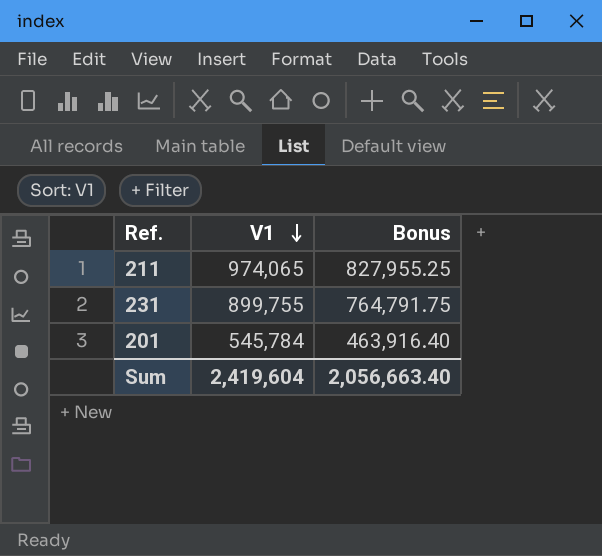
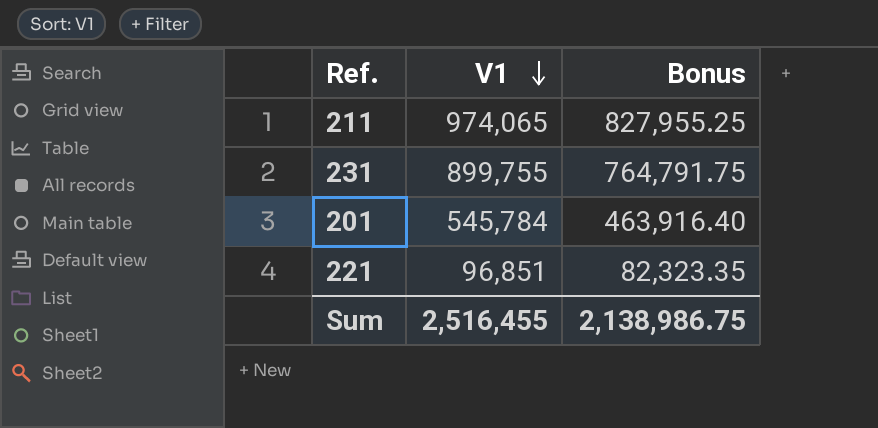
row 221: none -> 96,851 | 82,323.35
Sum | V1: 2,419,604 -> 2,516,455
Sum | Bonus: 2,056,663.40 -> 2,138,986.75

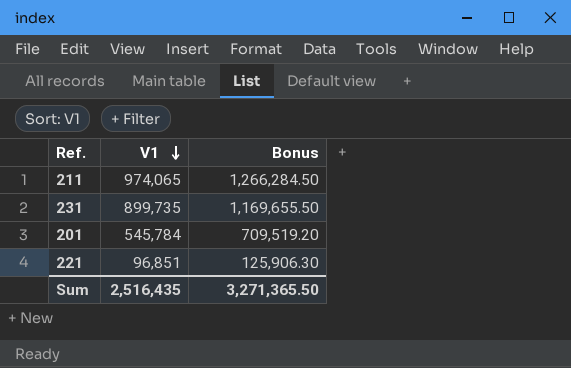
column Bonus | formula: [V1] * 0.85 -> [V1] * 1.3
231 | V1: 899,755 -> 899,735
Sum | V1: 2,516,455 -> 2,516,435
Sum | Bonus: 2,138,986.75 -> 3,271,365.50

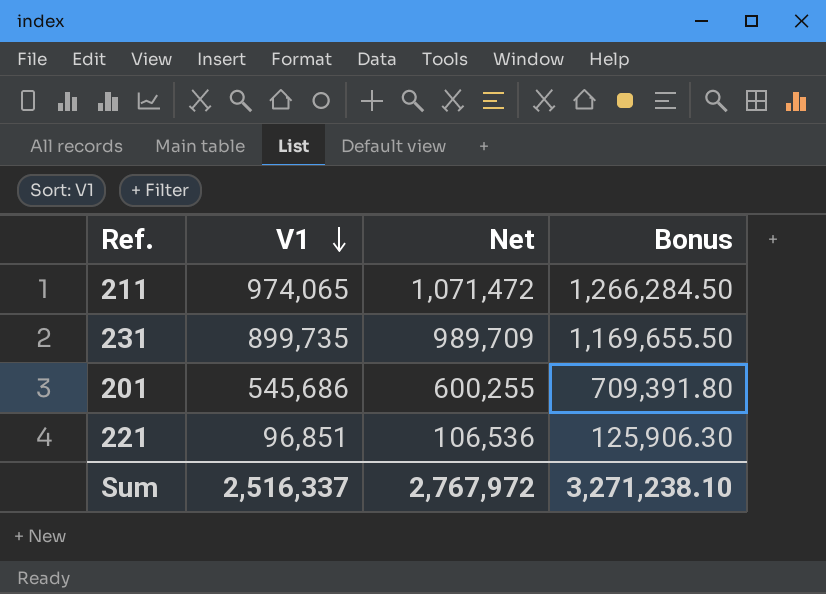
column Net | formula: none -> [V1] * 1.1
201 | V1: 545,784 -> 545,686
201 | Bonus: 709,519.20 -> 709,391.80
Sum | V1: 2,516,435 -> 2,516,337
Sum | Bonus: 3,271,365.50 -> 3,271,238.10

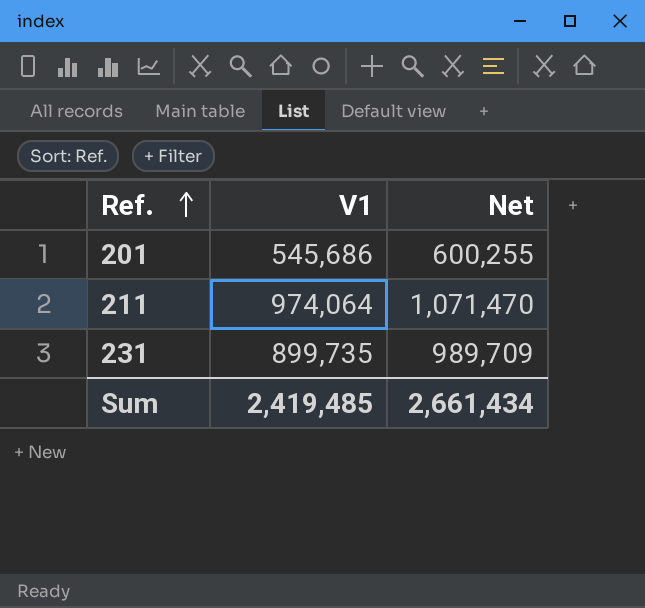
row order: V1 descending -> Ref. ascending
column Bonus | formula: [V1] * 1.3 -> none
row 221: 96,851 | 106,536 | 125,906.30 -> none
211 | V1: 974,065 -> 974,064
211 | Net: 1,071,472 -> 1,071,470
Sum | V1: 2,516,337 -> 2,419,485
Sum | Net: 2,767,972 -> 2,661,434

